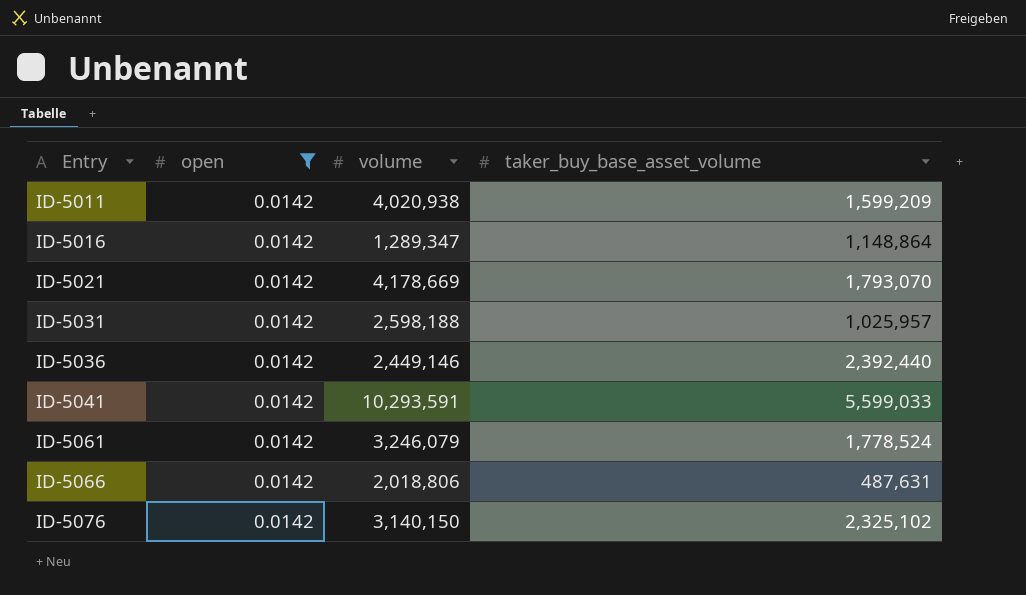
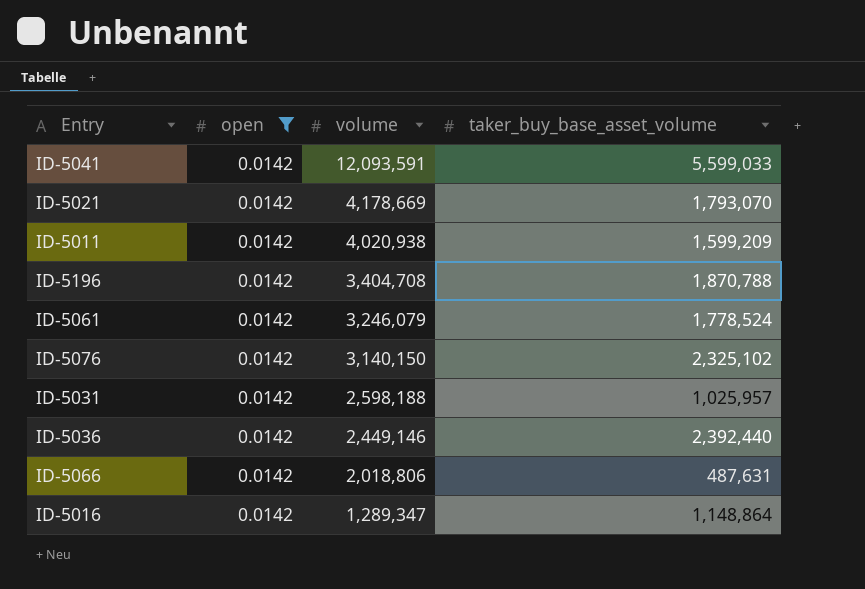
row order: Entry ascending -> volume descending
ID-5041 | volume: 10,293,591 -> 12,093,591
row ID-5196: none -> 0.0142 | 3,404,708 | 1,870,788

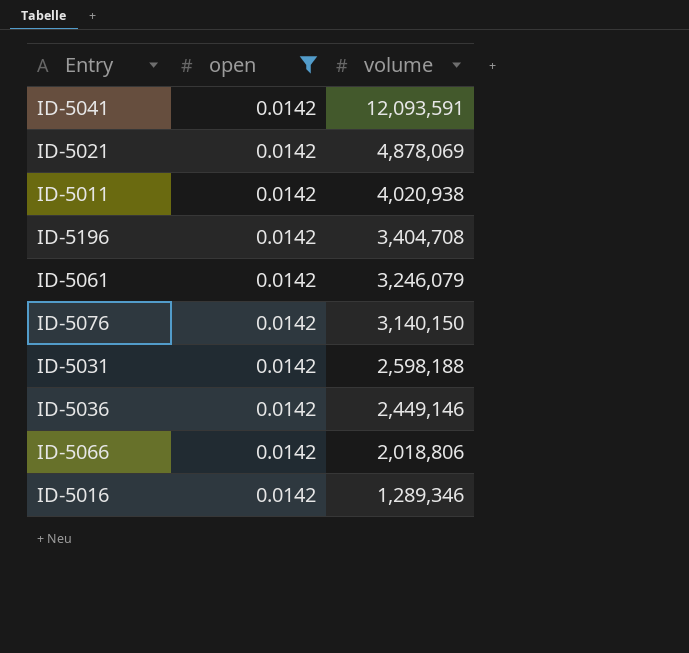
column taker_buy_base_asset_volume | position: 4 -> none
ID-5021 | volume: 4,178,669 -> 4,878,069
ID-5016 | volume: 1,289,347 -> 1,289,346

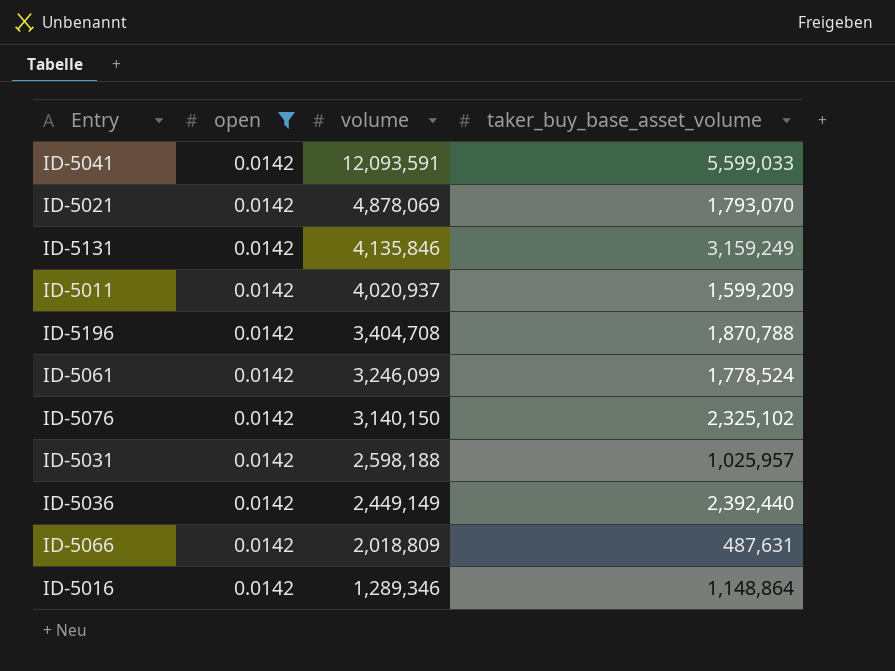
column taker_buy_base_asset_volume | position: none -> 4
row ID-5131: none -> 0.0142 | 4,135,846 | 3,159,249
ID-5011 | volume: 4,020,938 -> 4,020,937
ID-5061 | volume: 3,246,079 -> 3,246,099
ID-5036 | volume: 2,449,146 -> 2,449,149
ID-5066 | volume: 2,018,806 -> 2,018,809

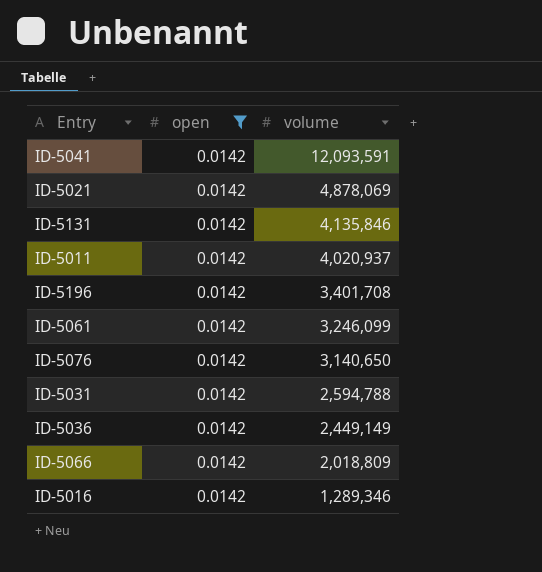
column taker_buy_base_asset_volume | position: 4 -> none
ID-5196 | volume: 3,404,708 -> 3,401,708
ID-5076 | volume: 3,140,150 -> 3,140,650
ID-5031 | volume: 2,598,188 -> 2,594,788

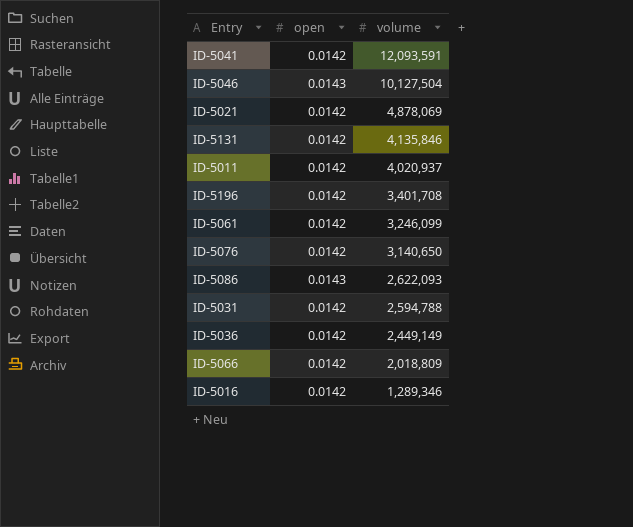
filter: open = 0.0142 -> none

